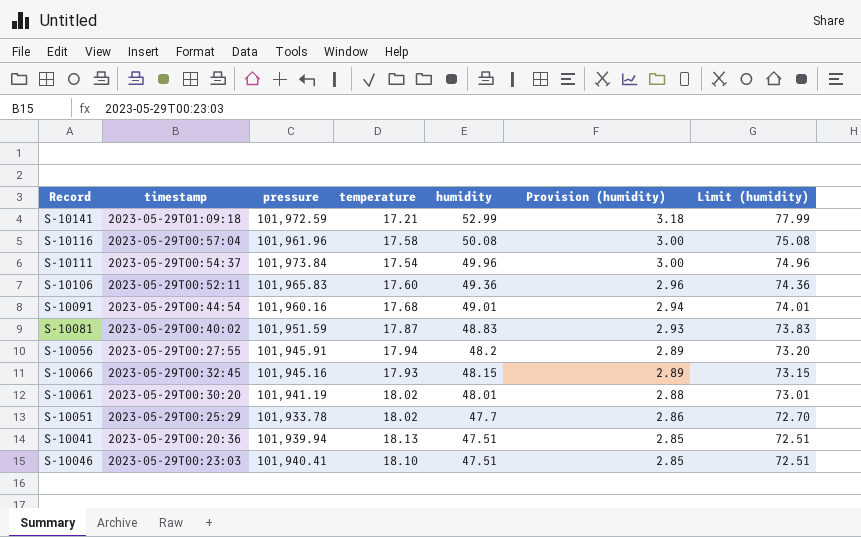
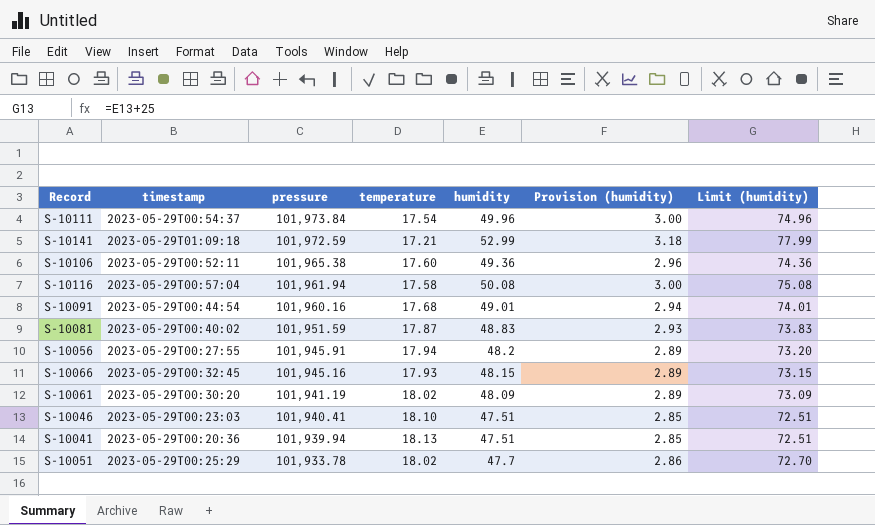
row order: humidity descending -> pressure descending
S-10106 | pressure: 101,965.83 -> 101,965.38
S-10116 | pressure: 101,961.96 -> 101,961.94
S-10061 | humidity: 48.01 -> 48.09
S-10061 | Provision (humidity): 2.88 -> 2.89
S-10061 | Limit (humidity): 73.01 -> 73.09

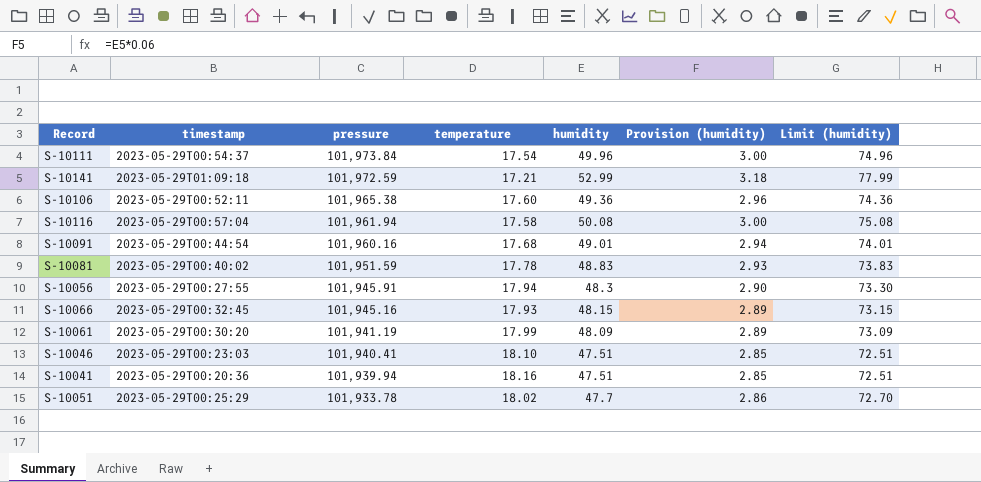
S-10081 | temperature: 17.87 -> 17.78
S-10056 | humidity: 48.2 -> 48.3
S-10056 | Provision (humidity): 2.89 -> 2.90
S-10056 | Limit (humidity): 73.20 -> 73.30
S-10061 | temperature: 18.02 -> 17.99
S-10041 | temperature: 18.13 -> 18.16

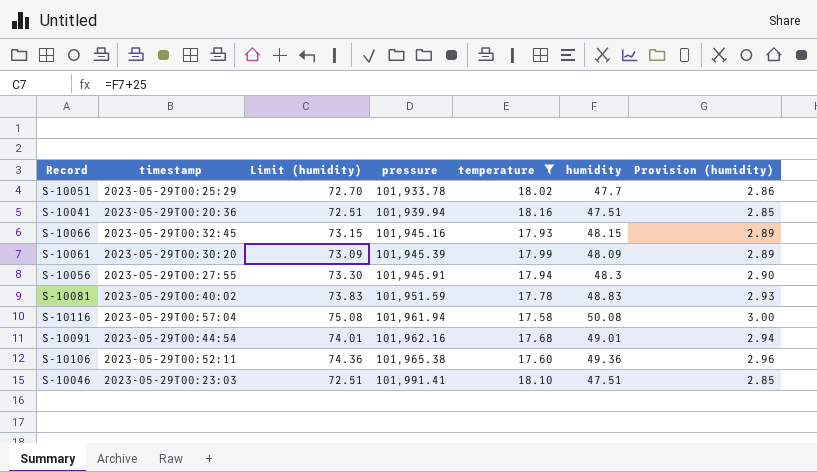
filter: none -> temperature >= 17.58
row order: pressure descending -> pressure ascending
column Limit (humidity) | position: 7 -> 3
S-10061 | pressure: 101,941.19 -> 101,945.39
S-10091 | pressure: 101,960.16 -> 101,962.16
S-10046 | pressure: 101,940.41 -> 101,991.41

